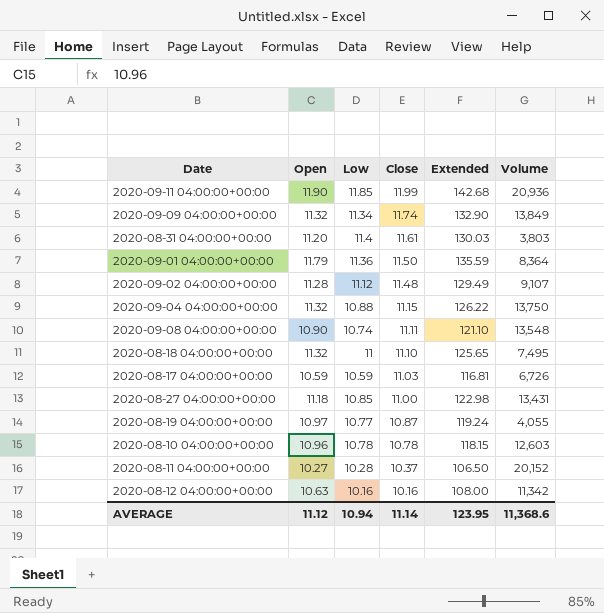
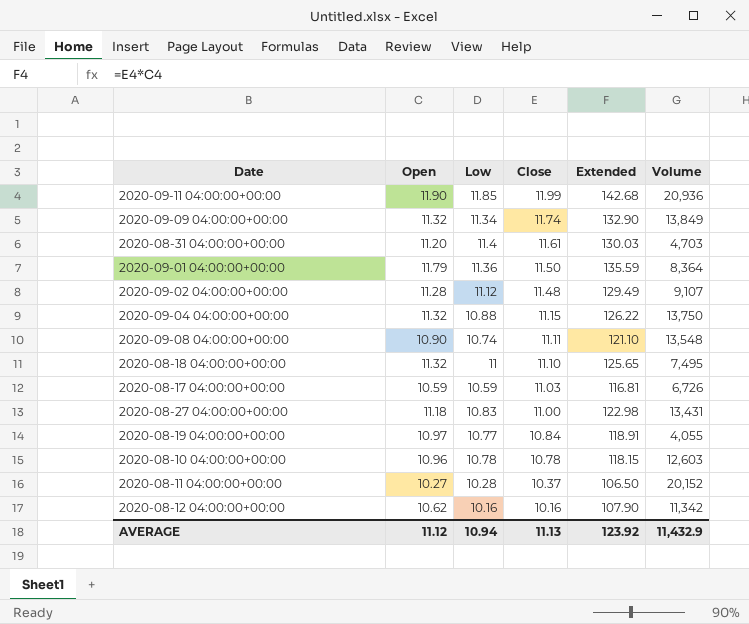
2020-08-31 04:00:00+00:00 | Volume: 3,803 -> 4,703
2020-08-27 04:00:00+00:00 | Low: 10.85 -> 10.83
2020-08-19 04:00:00+00:00 | Close: 10.87 -> 10.84
2020-08-19 04:00:00+00:00 | Extended: 119.24 -> 118.91
2020-08-12 04:00:00+00:00 | Open: 10.63 -> 10.62
2020-08-12 04:00:00+00:00 | Extended: 108.00 -> 107.90
AVERAGE | Close: 11.14 -> 11.13
AVERAGE | Extended: 123.95 -> 123.92
AVERAGE | Volume: 11,368.6 -> 11,432.9

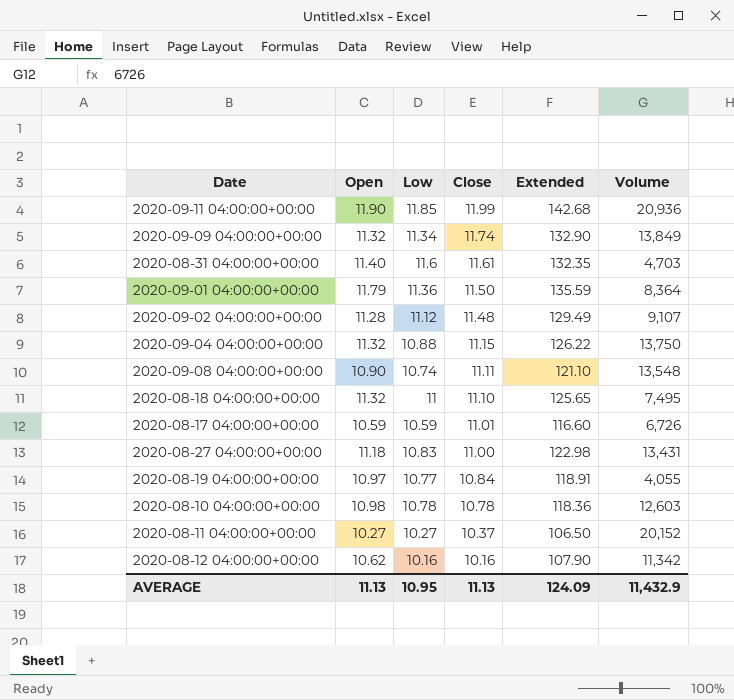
2020-08-31 04:00:00+00:00 | Open: 11.20 -> 11.40
2020-08-31 04:00:00+00:00 | Low: 11.4 -> 11.6
2020-08-31 04:00:00+00:00 | Extended: 130.03 -> 132.35
2020-08-17 04:00:00+00:00 | Close: 11.03 -> 11.01
2020-08-17 04:00:00+00:00 | Extended: 116.81 -> 116.60
2020-08-10 04:00:00+00:00 | Open: 10.96 -> 10.98
2020-08-10 04:00:00+00:00 | Extended: 118.15 -> 118.36
2020-08-11 04:00:00+00:00 | Low: 10.28 -> 10.27
AVERAGE | Open: 11.12 -> 11.13
AVERAGE | Low: 10.94 -> 10.95
AVERAGE | Extended: 123.92 -> 124.09

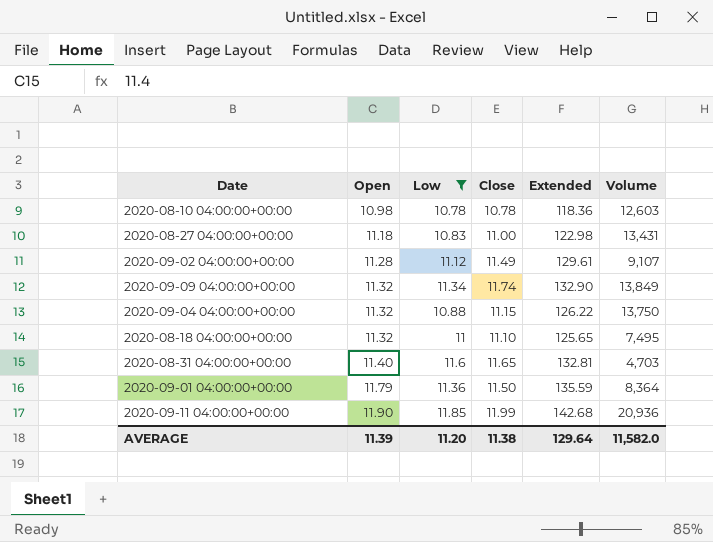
filter: none -> Low >= 10.78
row order: Close descending -> Open ascending
2020-09-02 04:00:00+00:00 | Close: 11.48 -> 11.49
2020-09-02 04:00:00+00:00 | Extended: 129.49 -> 129.61
2020-08-31 04:00:00+00:00 | Close: 11.61 -> 11.65
2020-08-31 04:00:00+00:00 | Extended: 132.35 -> 132.81
AVERAGE | Open: 11.13 -> 11.39
AVERAGE | Low: 10.95 -> 11.20
AVERAGE | Close: 11.13 -> 11.38
AVERAGE | Extended: 124.09 -> 129.64
AVERAGE | Volume: 11,432.9 -> 11,582.0

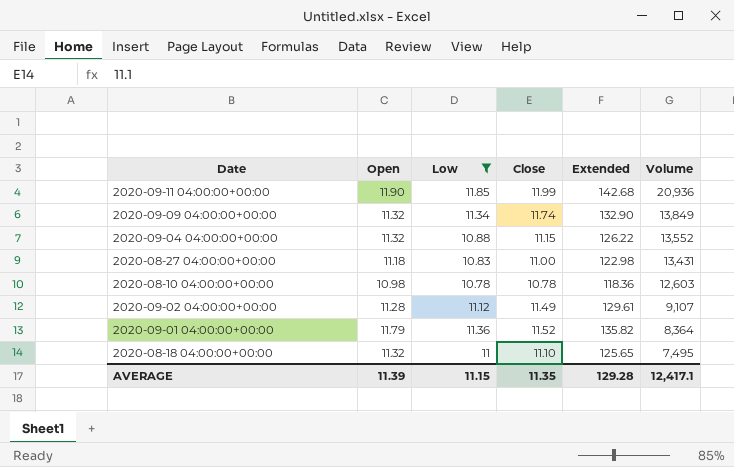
row order: Open ascending -> Volume descending
row 2020-08-31 04:00:00+00:00: 11.40 | 11.6 | 11.65 | 132.81 | 4,703 -> none
2020-09-04 04:00:00+00:00 | Volume: 13,750 -> 13,552
2020-09-01 04:00:00+00:00 | Close: 11.50 -> 11.52
2020-09-01 04:00:00+00:00 | Extended: 135.59 -> 135.82
AVERAGE | Low: 11.20 -> 11.15
AVERAGE | Close: 11.38 -> 11.35
AVERAGE | Extended: 129.64 -> 129.28
AVERAGE | Volume: 11,582.0 -> 12,417.1

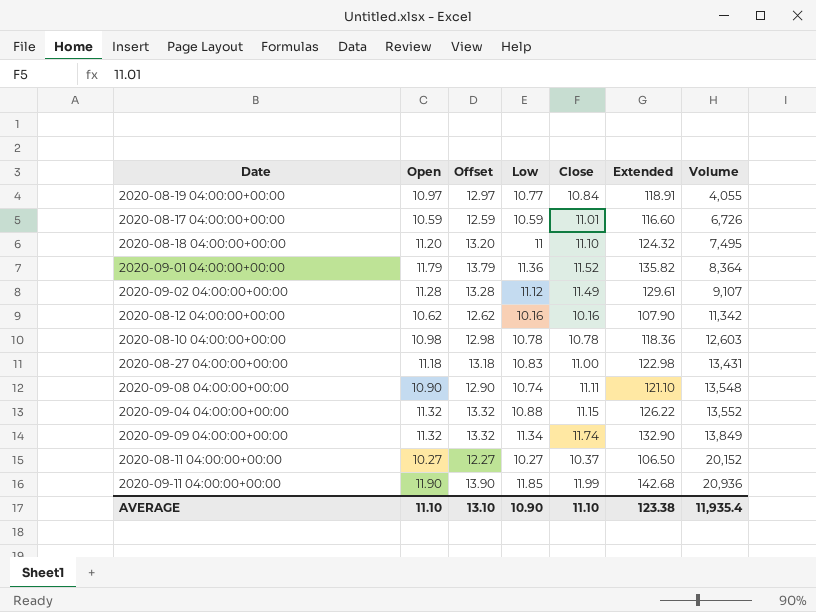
filter: Low >= 10.78 -> none
row order: Volume descending -> Volume ascending
column Offset | formula: none -> [Open] + 2
2020-08-18 04:00:00+00:00 | Open: 11.32 -> 11.20
2020-08-18 04:00:00+00:00 | Extended: 125.65 -> 124.32
AVERAGE | Open: 11.39 -> 11.10
AVERAGE | Low: 11.15 -> 10.90
AVERAGE | Close: 11.35 -> 11.10
AVERAGE | Extended: 129.28 -> 123.38
AVERAGE | Volume: 12,417.1 -> 11,935.4

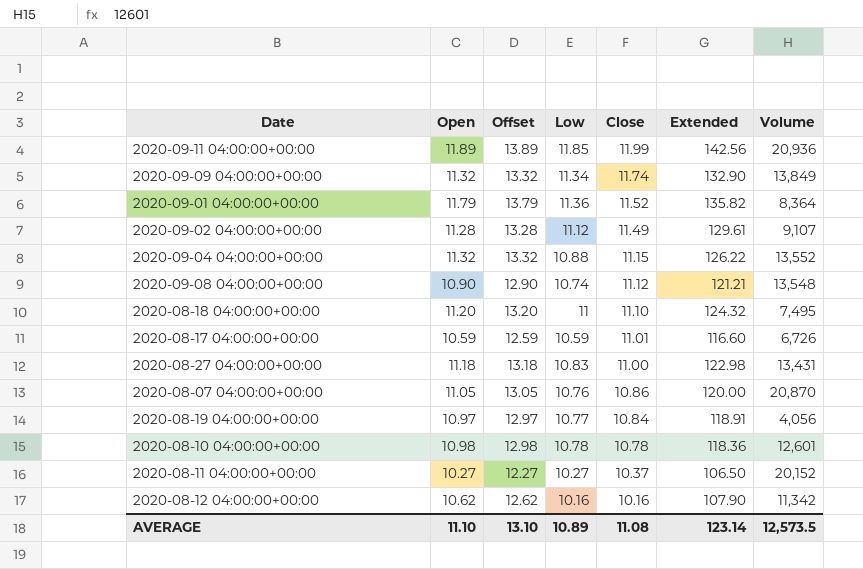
row order: Volume ascending -> Close descending
2020-09-11 04:00:00+00:00 | Open: 11.90 -> 11.89
2020-09-11 04:00:00+00:00 | Offset: 13.90 -> 13.89
2020-09-11 04:00:00+00:00 | Extended: 142.68 -> 142.56
2020-09-08 04:00:00+00:00 | Close: 11.11 -> 11.12
2020-09-08 04:00:00+00:00 | Extended: 121.10 -> 121.21
row 2020-08-07 04:00:00+00:00: none -> 11.05 | 13.05 | 10.76 | 10.86 | 120.00 | 20,870
2020-08-19 04:00:00+00:00 | Volume: 4,055 -> 4,056
2020-08-10 04:00:00+00:00 | Volume: 12,603 -> 12,601
AVERAGE | Low: 10.90 -> 10.89
AVERAGE | Close: 11.10 -> 11.08
AVERAGE | Extended: 123.38 -> 123.14
AVERAGE | Volume: 11,935.4 -> 12,573.5

